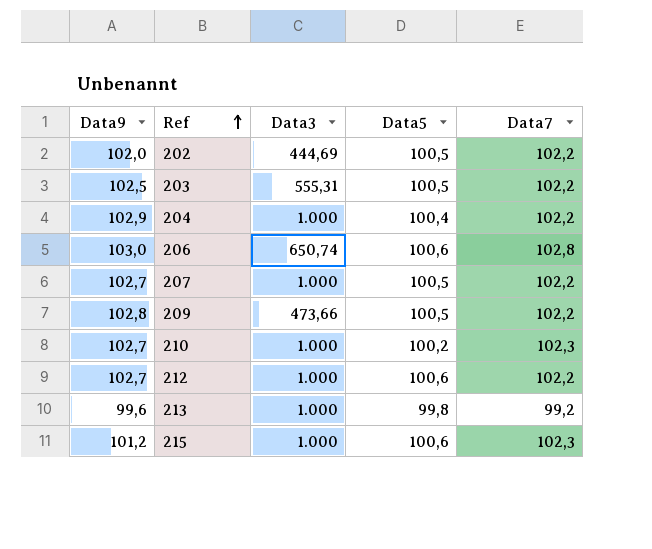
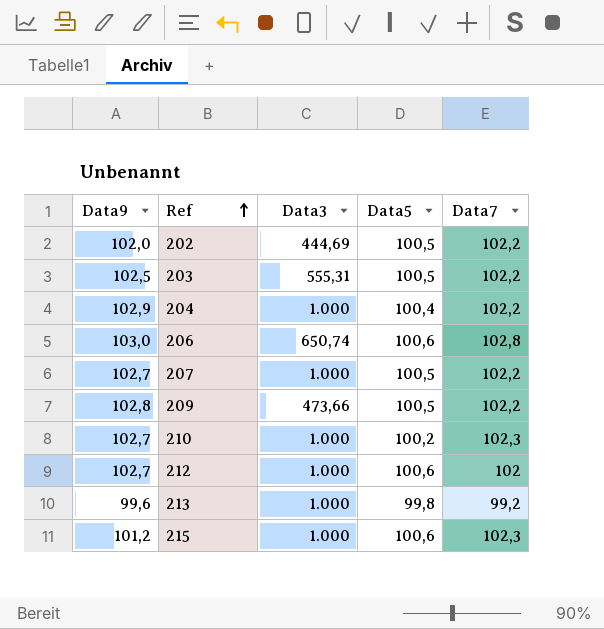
212 | Data7: 102,2 -> 102

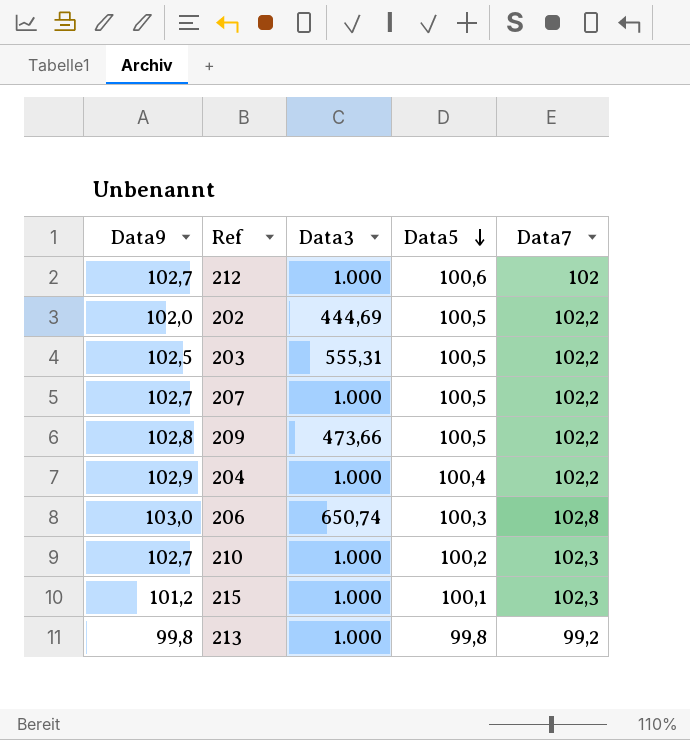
row order: Ref ascending -> Data5 descending
206 | Data5: 100,6 -> 100,3
215 | Data5: 100,6 -> 100,1
213 | Data9: 99,6 -> 99,8

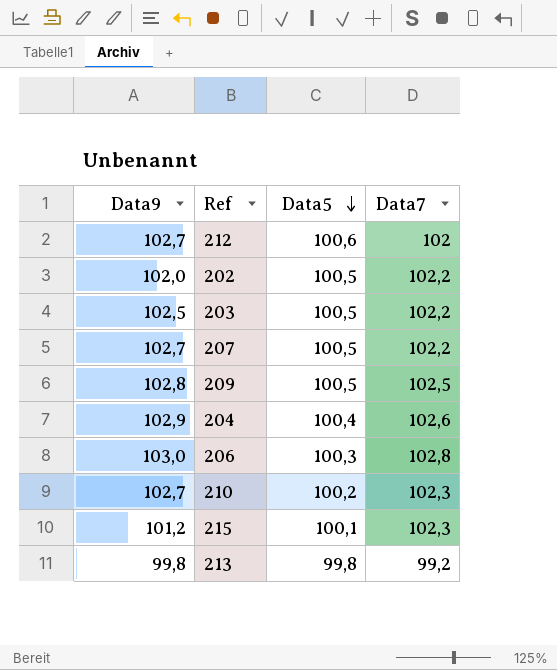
column Data3 | position: 3 -> none
209 | Data7: 102,2 -> 102,5
204 | Data7: 102,2 -> 102,6

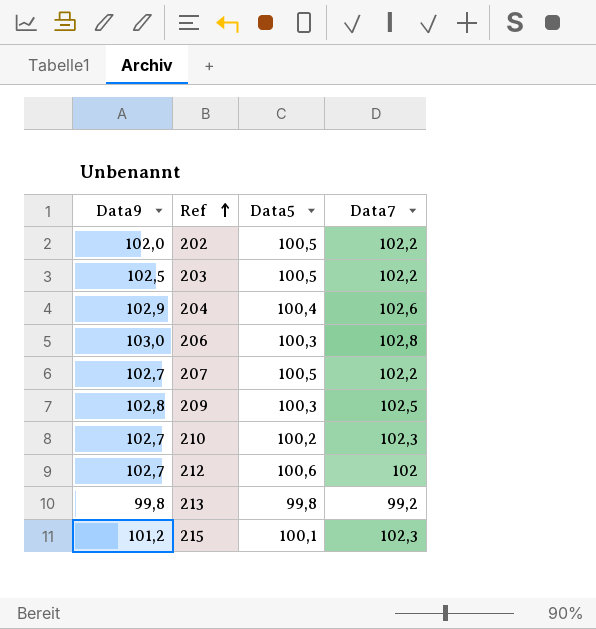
row order: Data5 descending -> Ref ascending
209 | Data5: 100,5 -> 100,3

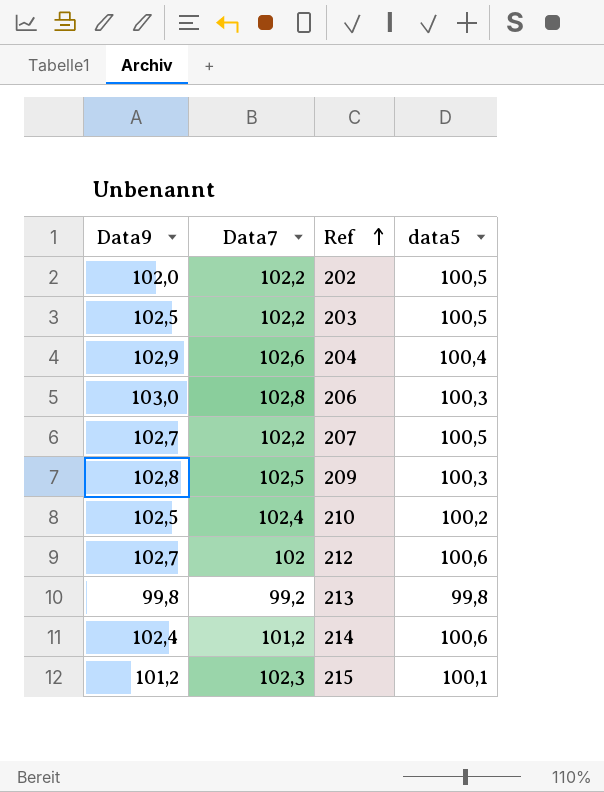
column Data7 | position: 4 -> 2
column name: Data5 -> data5
210 | Data9: 102,7 -> 102,5
210 | Data7: 102,3 -> 102,4
row 214: none -> 102,4 | 101,2 | 100,6

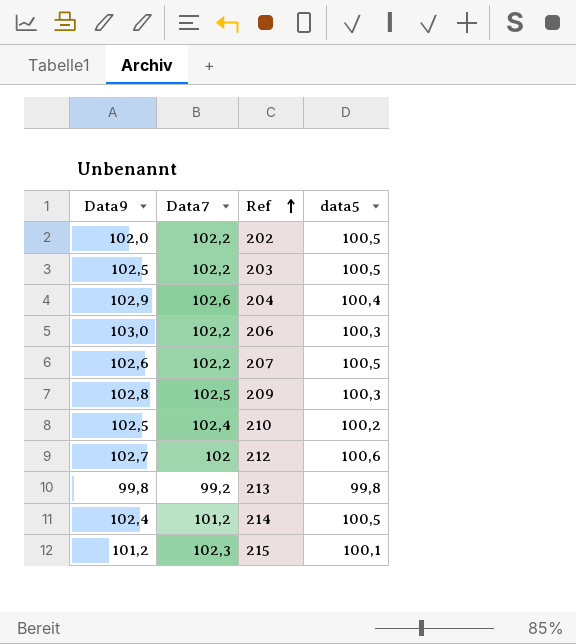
206 | Data7: 102,8 -> 102,2
207 | Data9: 102,7 -> 102,6
214 | data5: 100,6 -> 100,5

